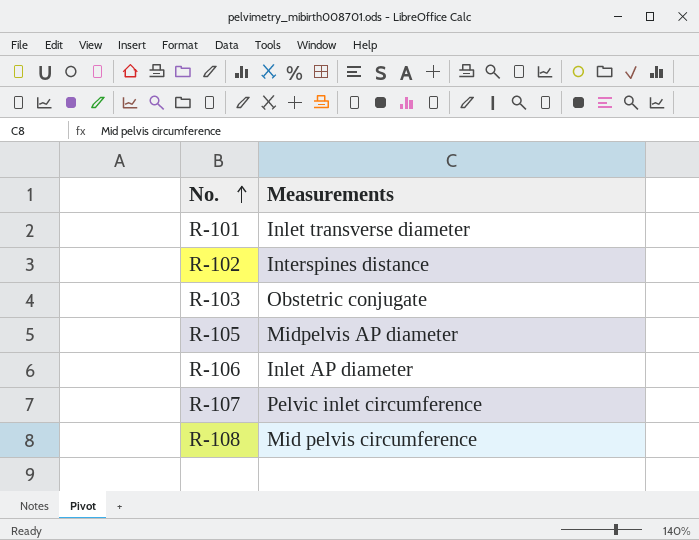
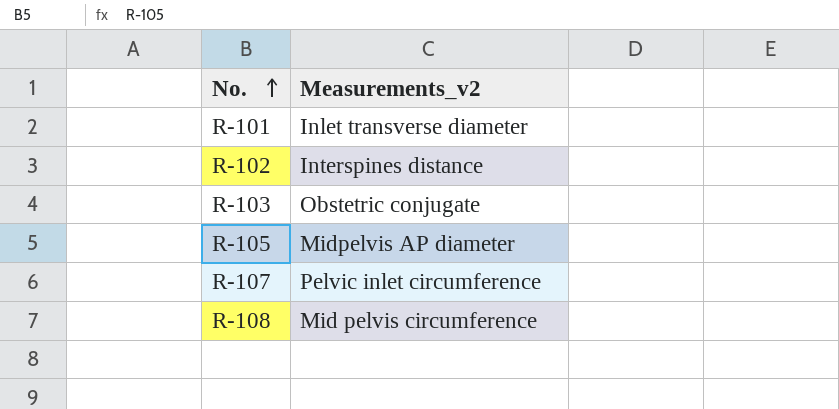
column name: Measurements -> Measurements_v2
row R-106: Inlet AP diameter -> none

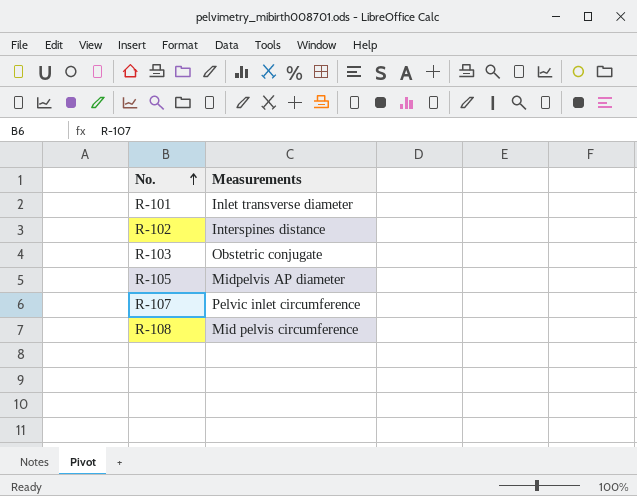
column name: Measurements_v2 -> Measurements

